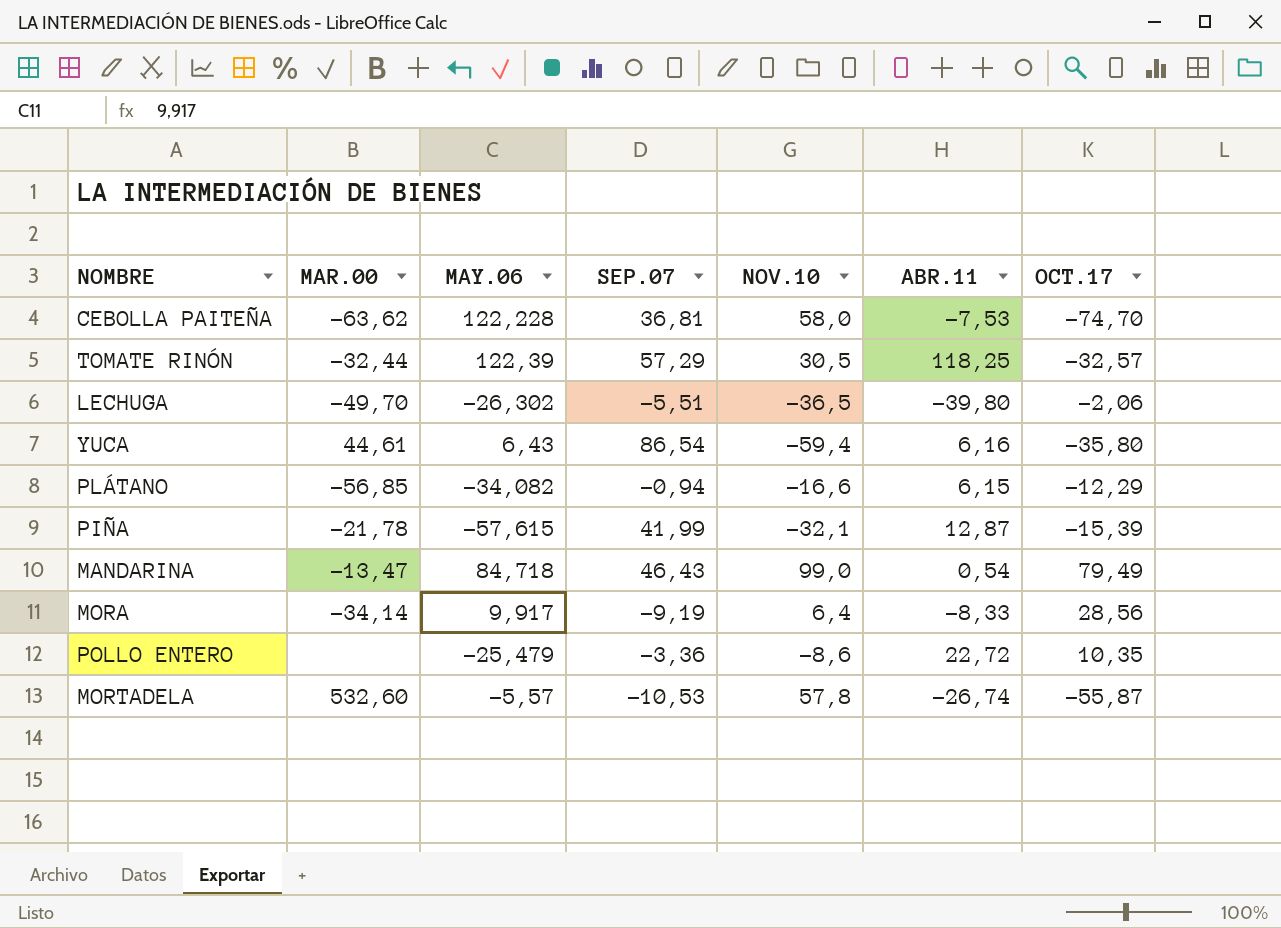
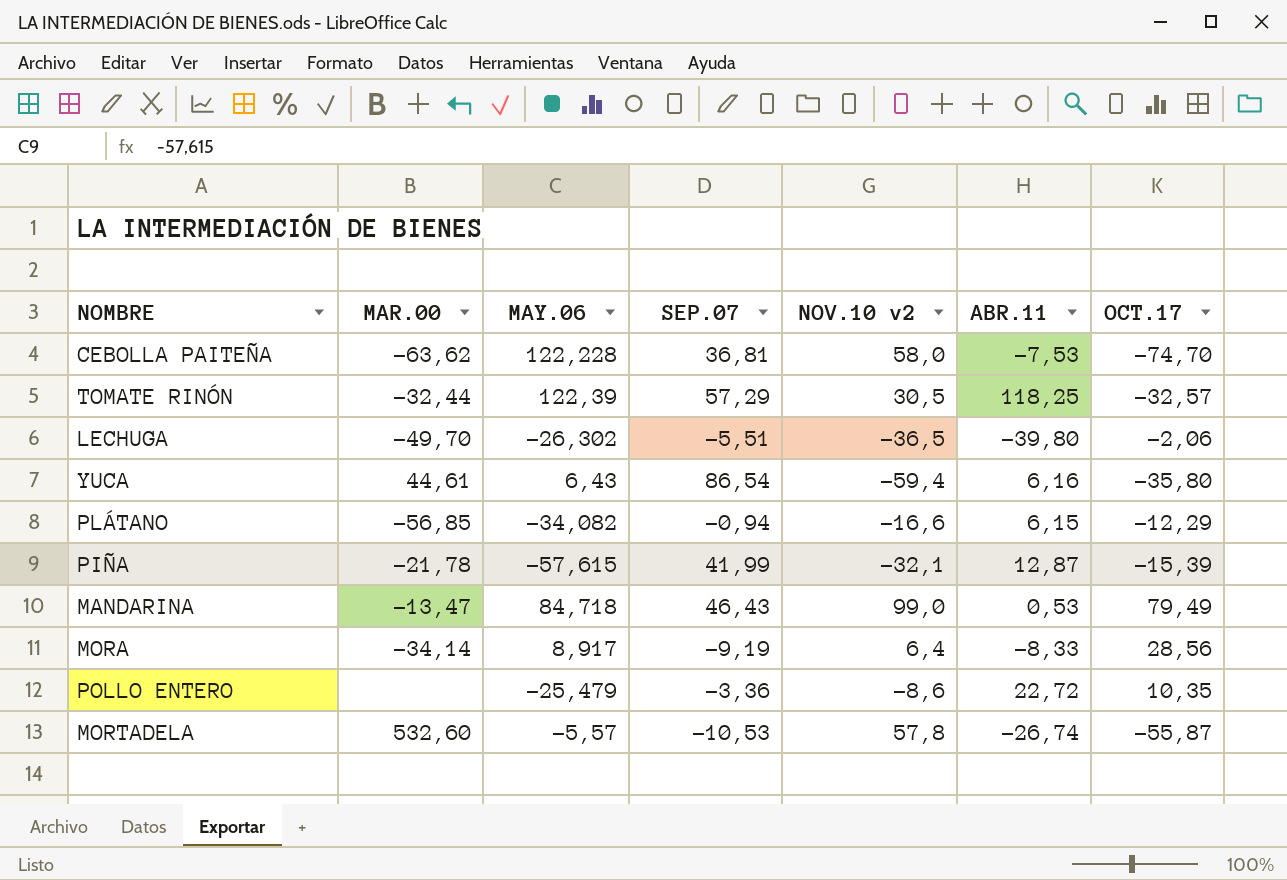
column name: NOV.10 -> NOV.10 v2
MANDARINA | ABR.11: 0,54 -> 0,53
MORA | MAY.06: 9,917 -> 8,917

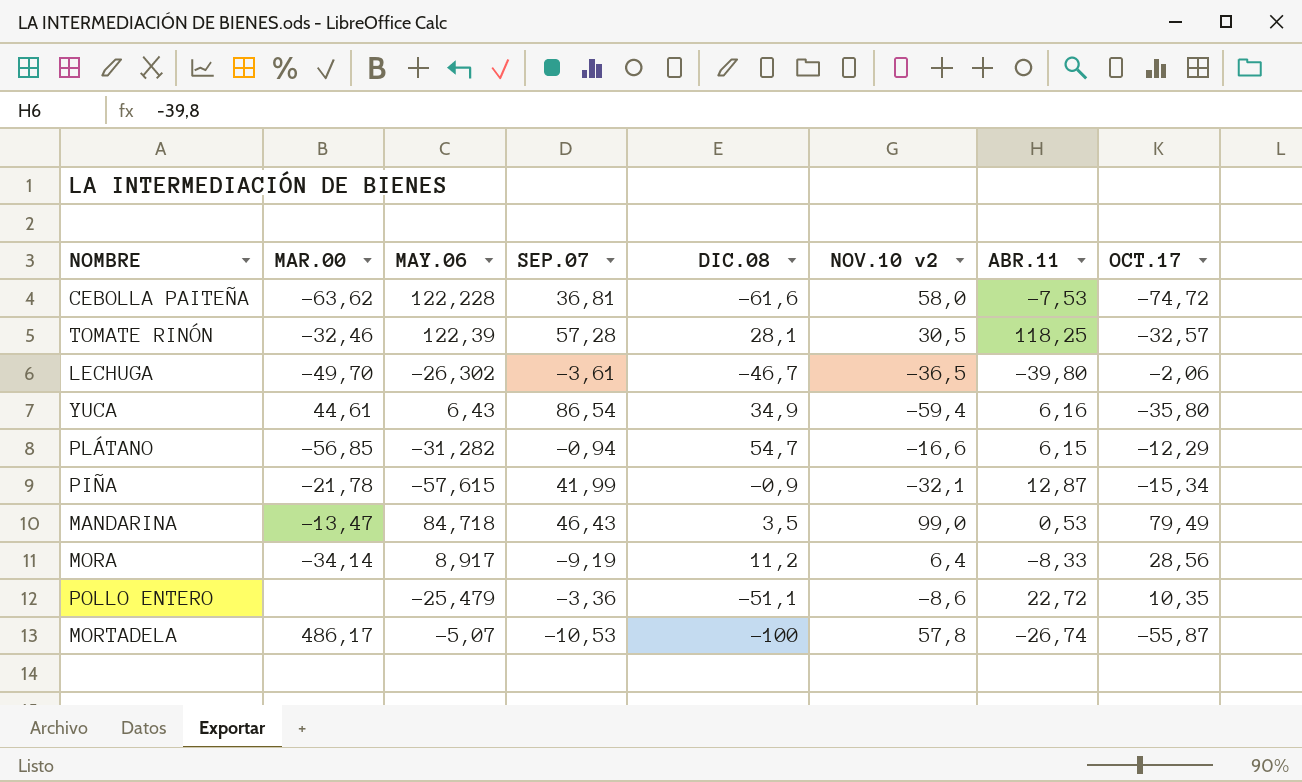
column DIC.08 | position: none -> 5
CEBOLLA PAITEÑA | OCT.17: -74,70 -> -74,72
TOMATE RINÓN | MAR.00: -32,44 -> -32,46
TOMATE RINÓN | SEP.07: 57,29 -> 57,28
LECHUGA | SEP.07: -5,51 -> -3,61
PLÁTANO | MAY.06: -34,082 -> -31,282
PIÑA | OCT.17: -15,39 -> -15,34
MORTADELA | MAR.00: 532,60 -> 486,17
MORTADELA | MAY.06: -5,57 -> -5,07

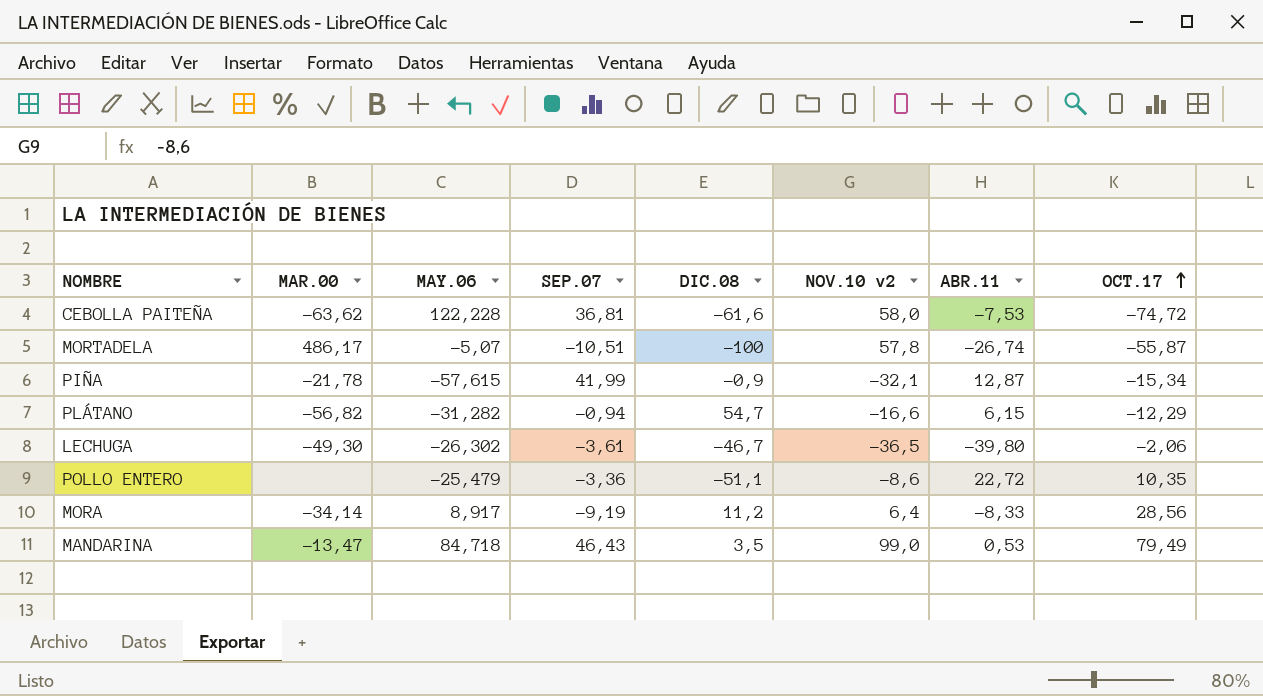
row order: none -> OCT.17 ascending
row TOMATE RINÓN: -32,46 | 122,39 | 57,28 | 28,1 | 30,5 | 118,25 | -32,57 -> none
row YUCA: 44,61 | 6,43 | 86,54 | 34,9 | -59,4 | 6,16 | -35,80 -> none
MORTADELA | SEP.07: -10,53 -> -10,51
PLÁTANO | MAR.00: -56,85 -> -56,82
LECHUGA | MAR.00: -49,70 -> -49,30

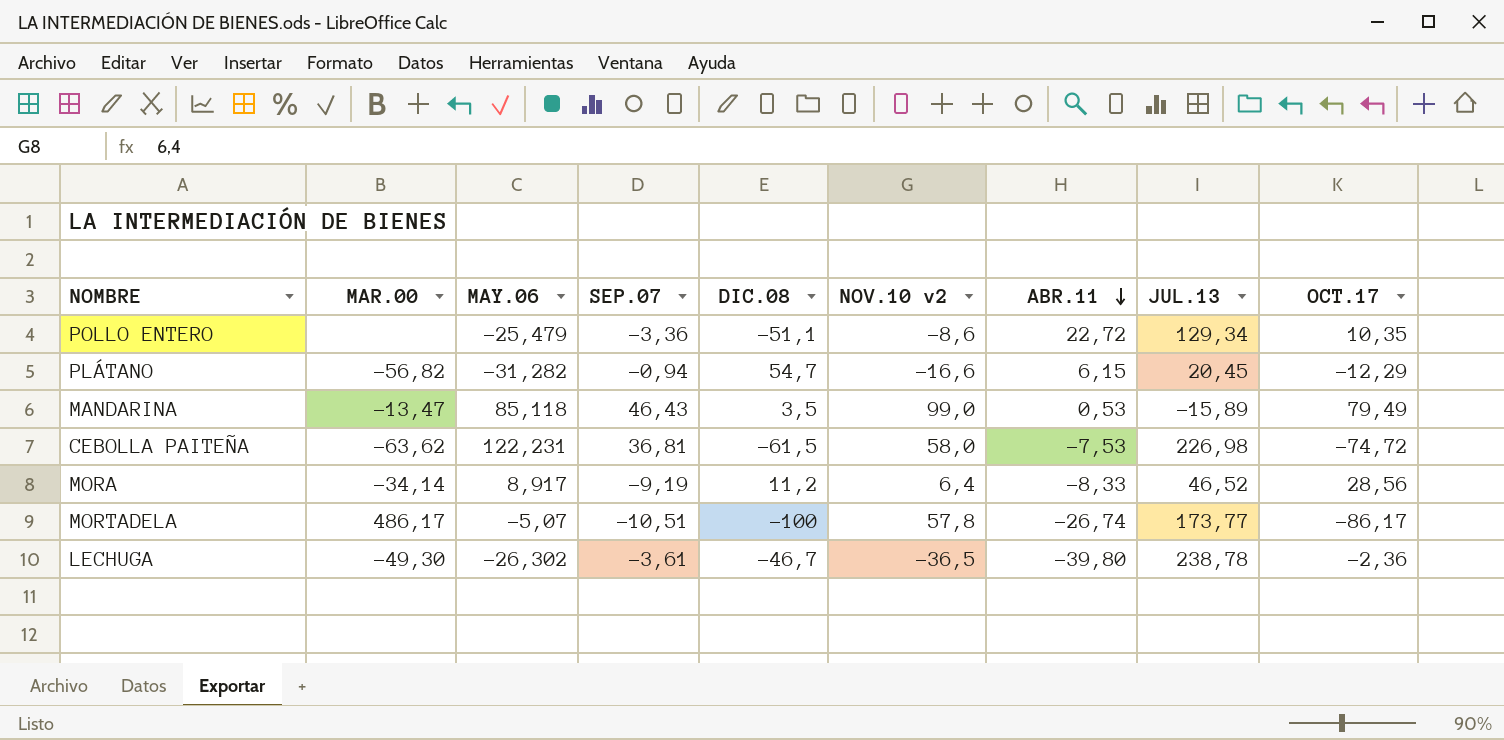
row order: OCT.17 ascending -> ABR.11 descending
column JUL.13 | position: none -> 8
row PIÑA: -21,78 | -57,615 | 41,99 | -0,9 | -32,1 | 12,87 | -15,34 -> none
MANDARINA | MAY.06: 84,718 -> 85,118
CEBOLLA PAITEÑA | MAY.06: 122,228 -> 122,231
CEBOLLA PAITEÑA | DIC.08: -61,6 -> -61,5
MORTADELA | OCT.17: -55,87 -> -86,17
LECHUGA | OCT.17: -2,06 -> -2,36

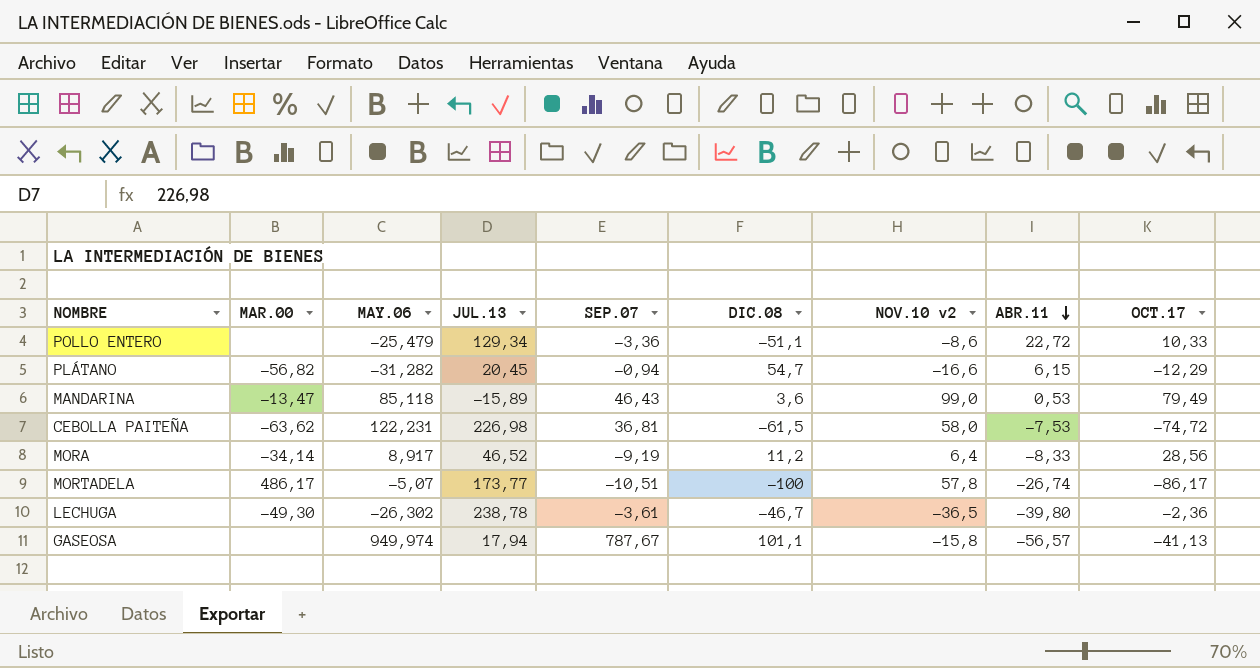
column JUL.13 | position: 8 -> 4
POLLO ENTERO | OCT.17: 10,35 -> 10,33
MANDARINA | DIC.08: 3,5 -> 3,6
row GASEOSA: none -> none | 949,974 | 17,94 | 787,67 | 101,1 | -15,8 | -56,57 | -41,13

